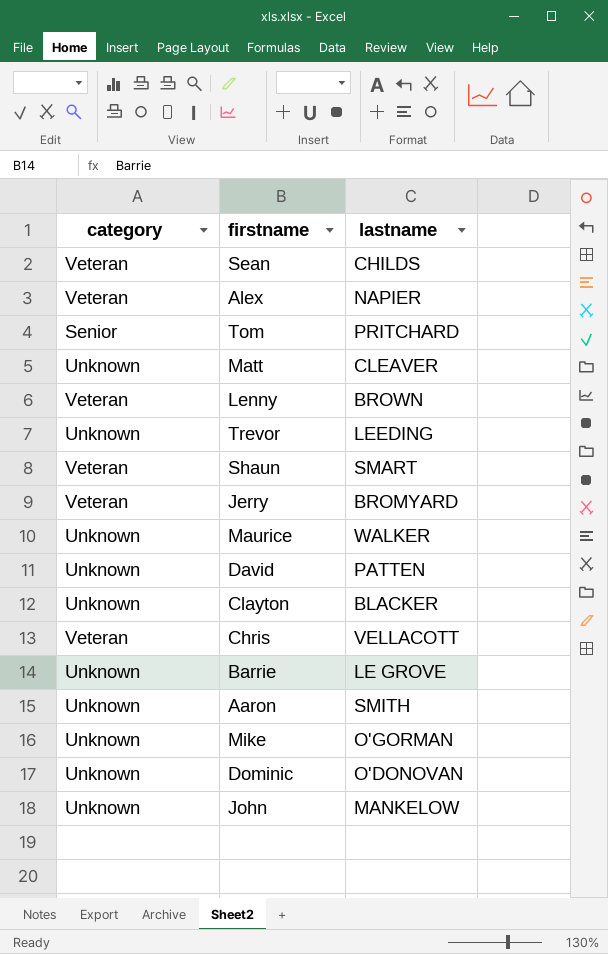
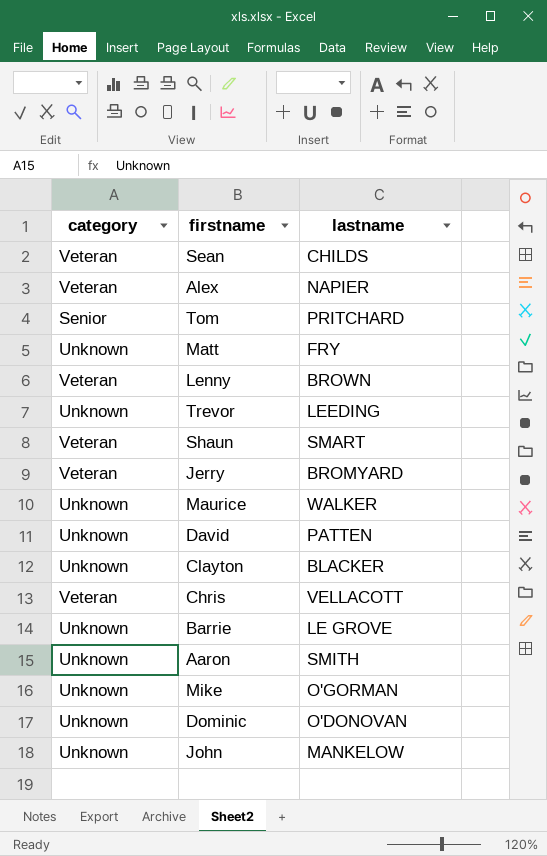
Matt | lastname: CLEAVER -> FRY

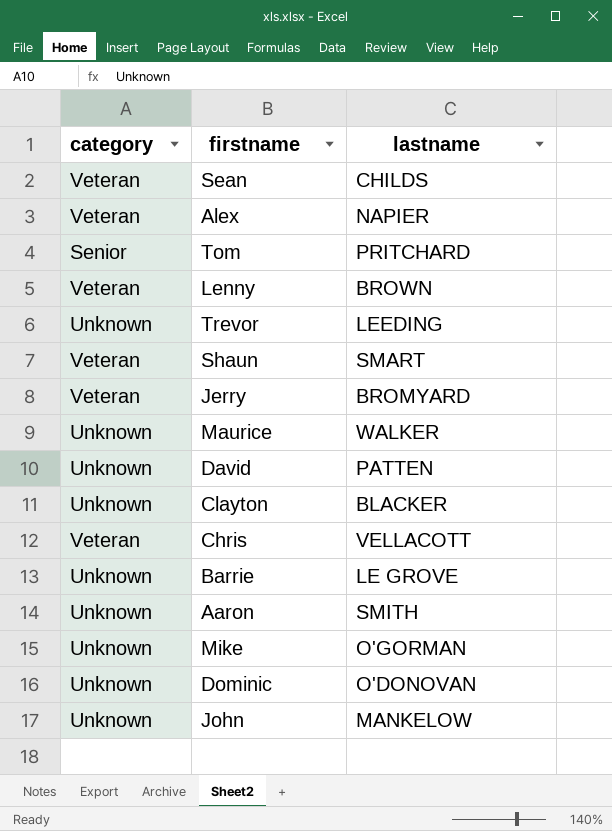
row Matt: Unknown | FRY -> none

